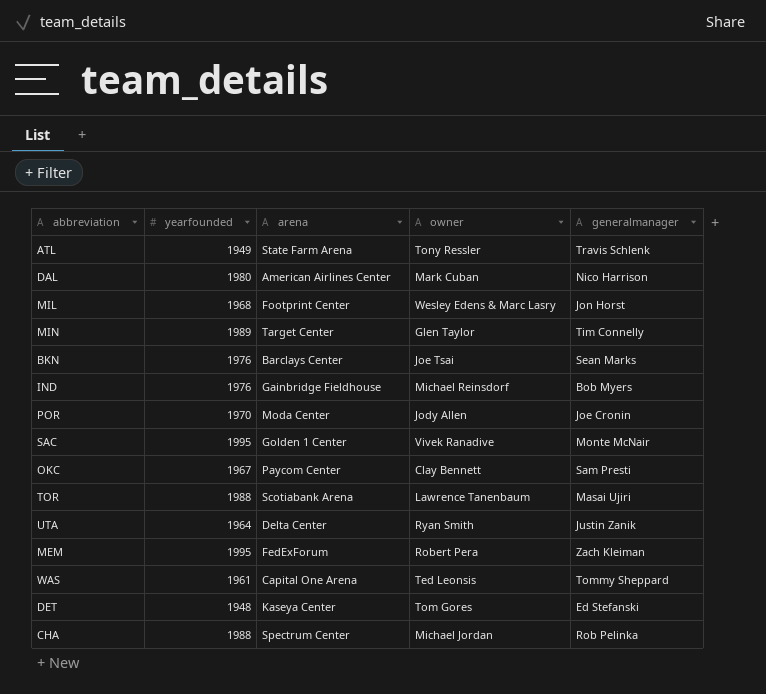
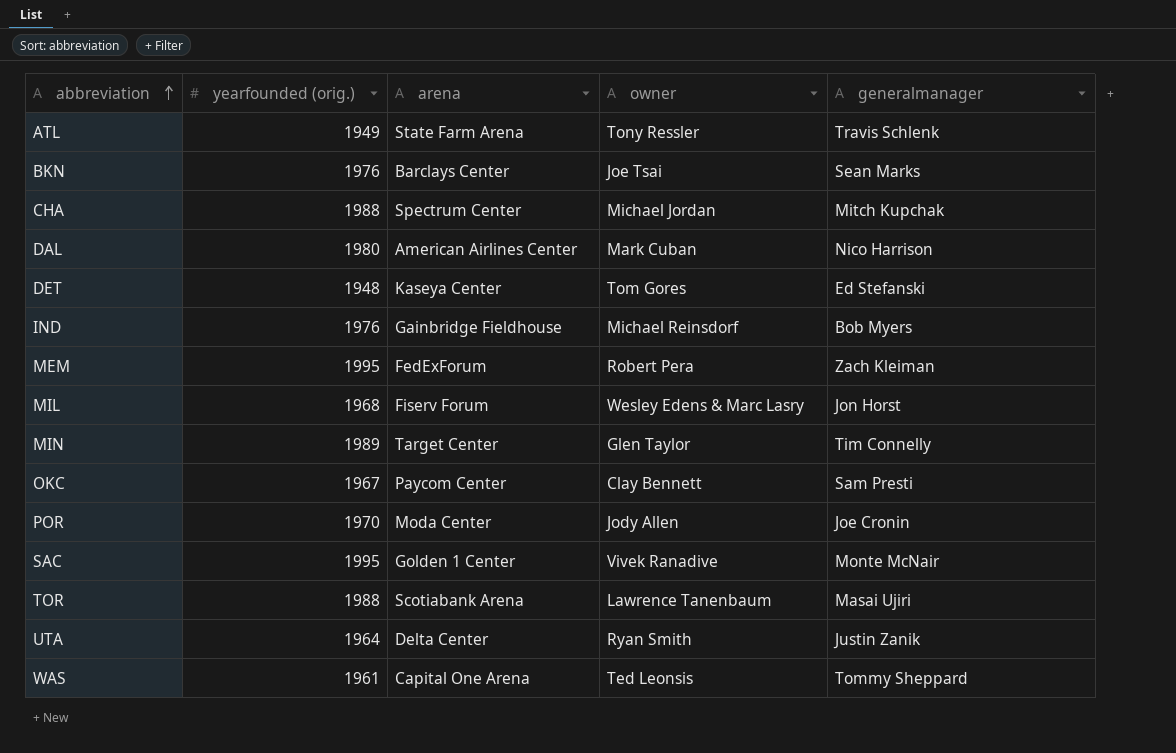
row order: none -> abbreviation ascending
column name: yearfounded -> yearfounded (orig.)
CHA | generalmanager: Rob Pelinka -> Mitch Kupchak
MIL | arena: Footprint Center -> Fiserv Forum

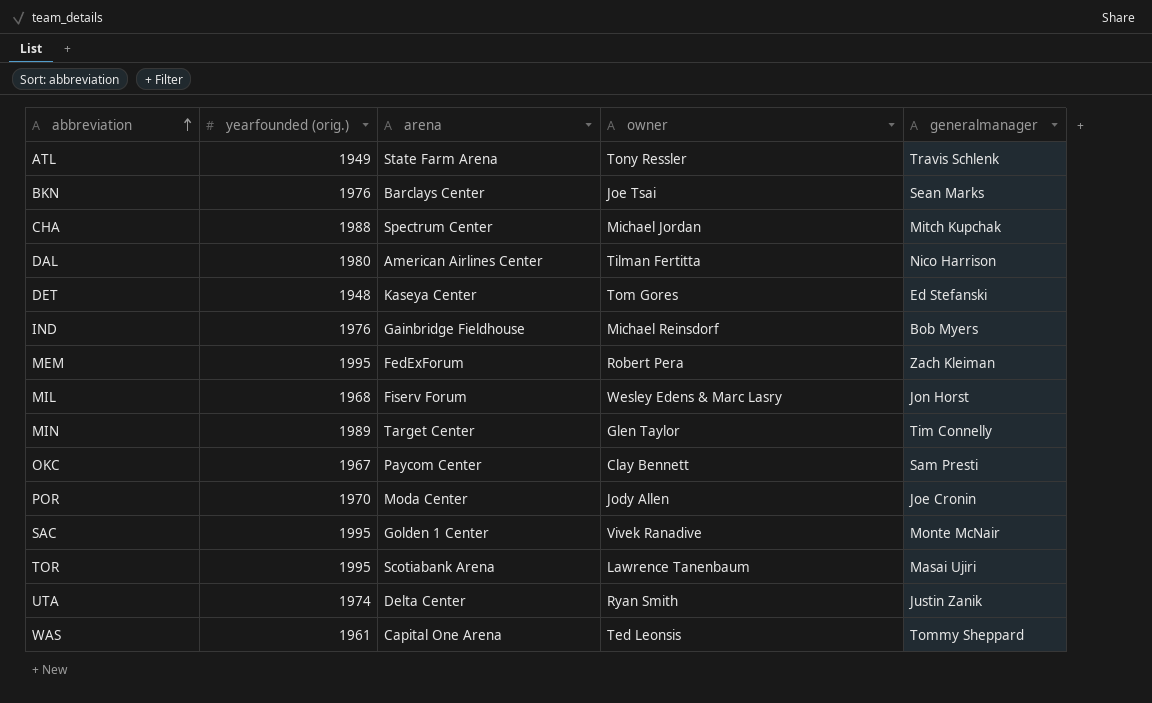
DAL | owner: Mark Cuban -> Tilman Fertitta
TOR | yearfounded (orig.): 1988 -> 1995
UTA | yearfounded (orig.): 1964 -> 1974

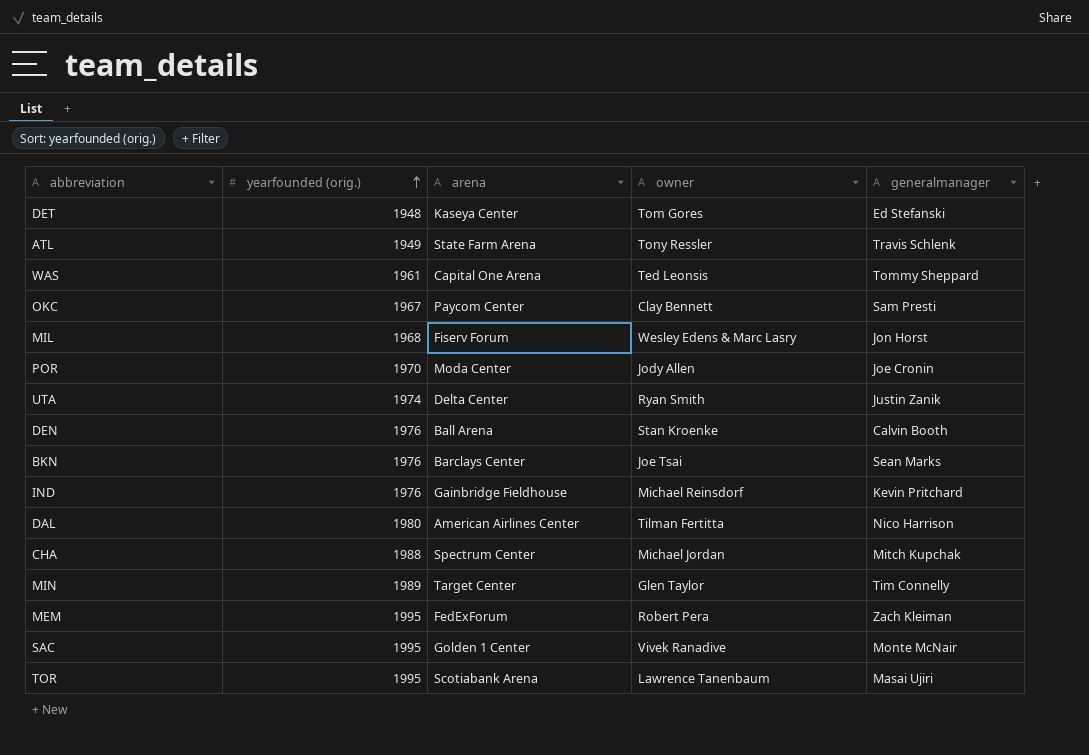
row order: abbreviation ascending -> yearfounded (orig.) ascending
row DEN: none -> 1976 | Ball Arena | Stan Kroenke | Calvin Booth
IND | generalmanager: Bob Myers -> Kevin Pritchard

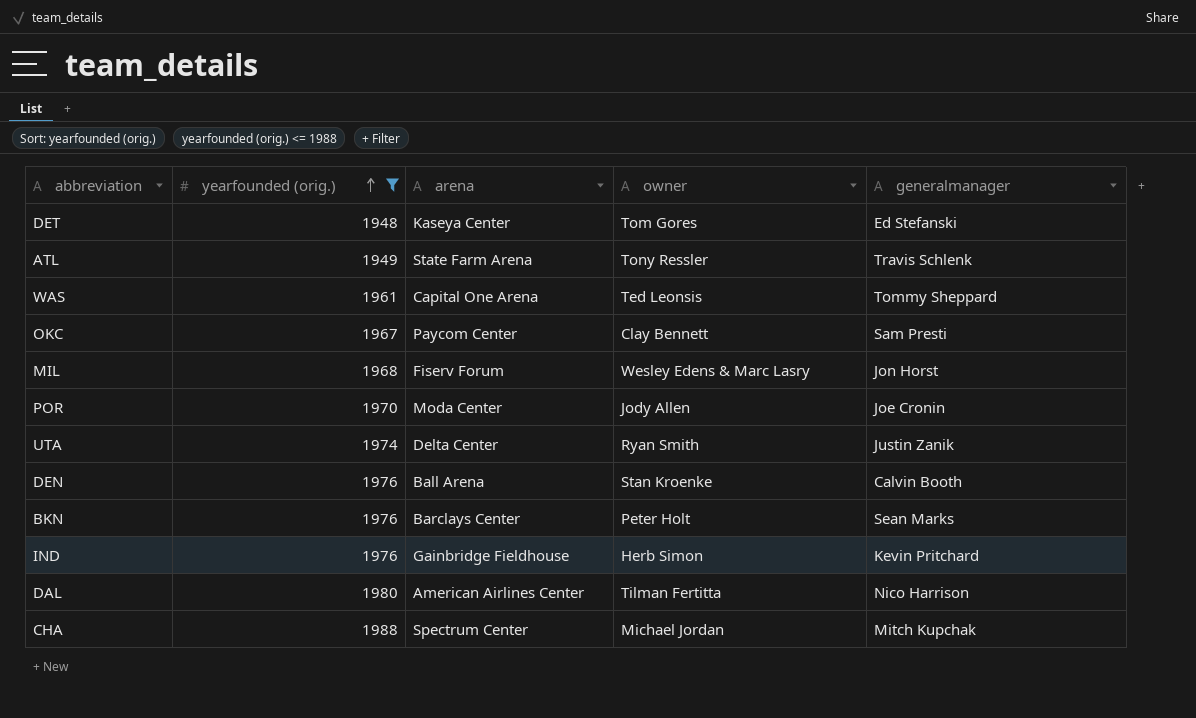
filter: none -> yearfounded (orig.) <= 1988
BKN | owner: Joe Tsai -> Peter Holt
IND | owner: Michael Reinsdorf -> Herb Simon

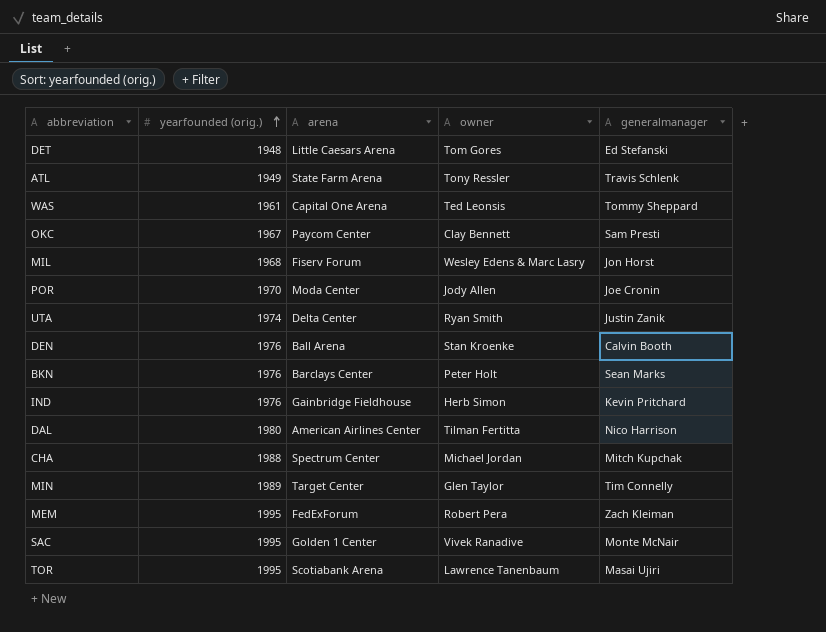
filter: yearfounded (orig.) <= 1988 -> none
DET | arena: Kaseya Center -> Little Caesars Arena

